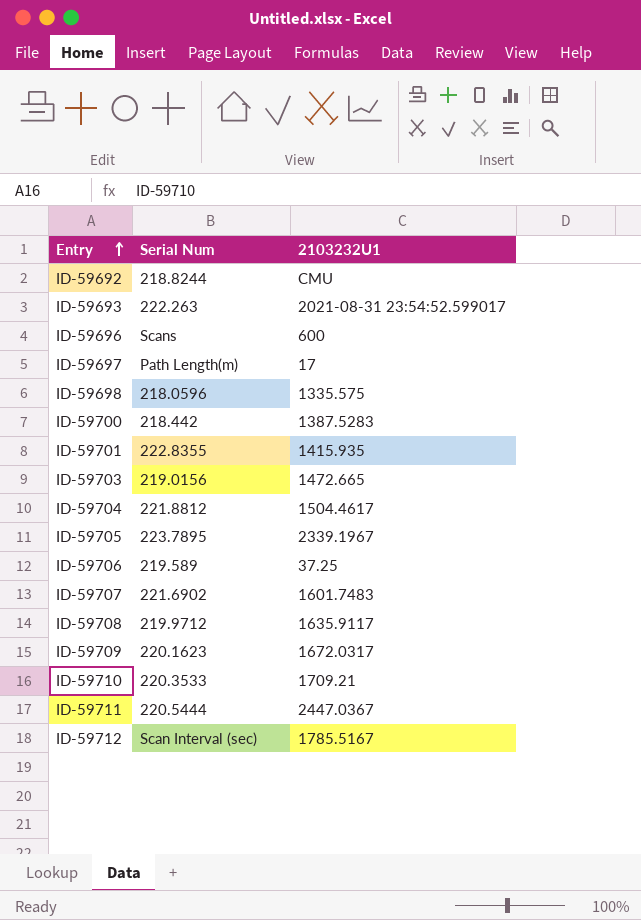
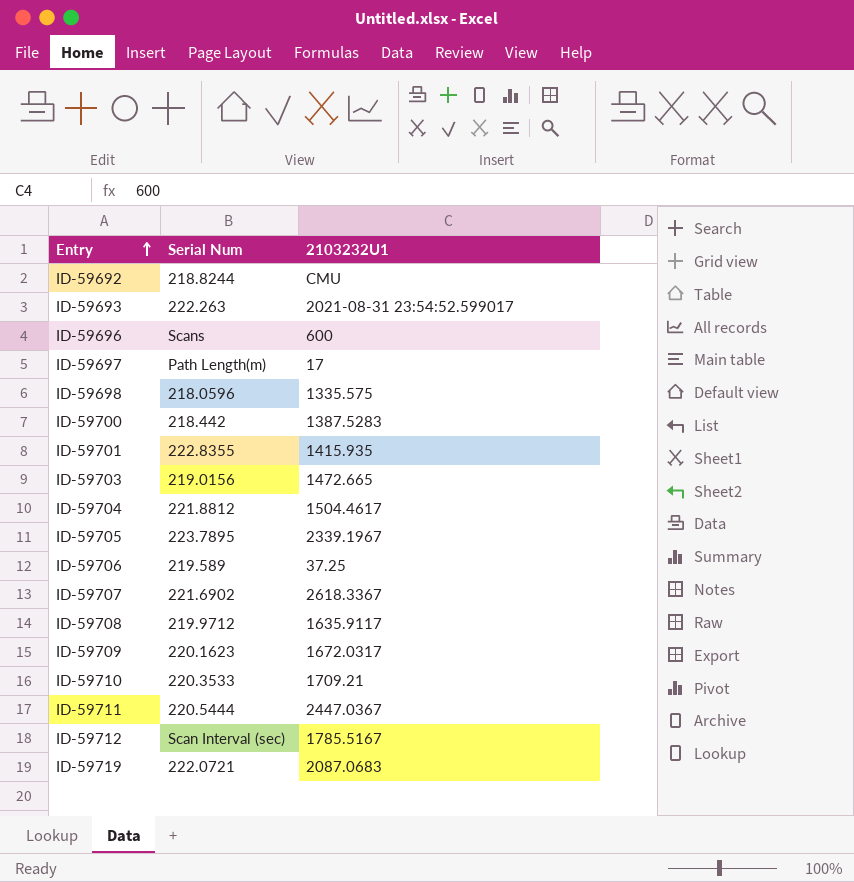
ID-59707 | 2103232U1: 1601.7483 -> 2618.3367
row ID-59719: none -> 222.0721 | 2087.0683

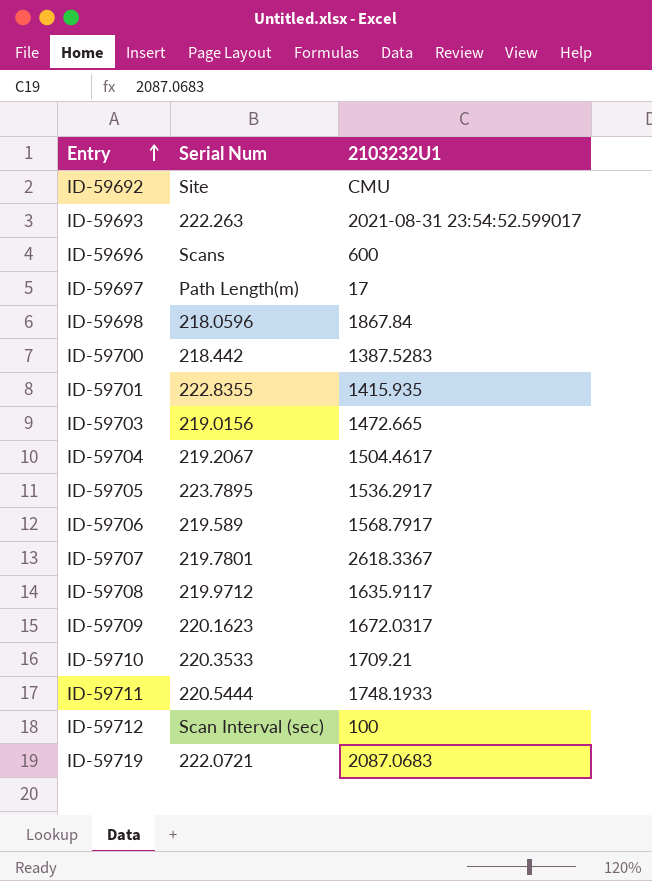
ID-59692 | Serial Num: 218.8244 -> Site
ID-59698 | 2103232U1: 1335.575 -> 1867.84
ID-59704 | Serial Num: 221.8812 -> 219.2067
ID-59705 | 2103232U1: 2339.1967 -> 1536.2917
ID-59706 | 2103232U1: 37.25 -> 1568.7917
ID-59707 | Serial Num: 221.6902 -> 219.7801
ID-59711 | 2103232U1: 2447.0367 -> 1748.1933
ID-59712 | 2103232U1: 1785.5167 -> 100

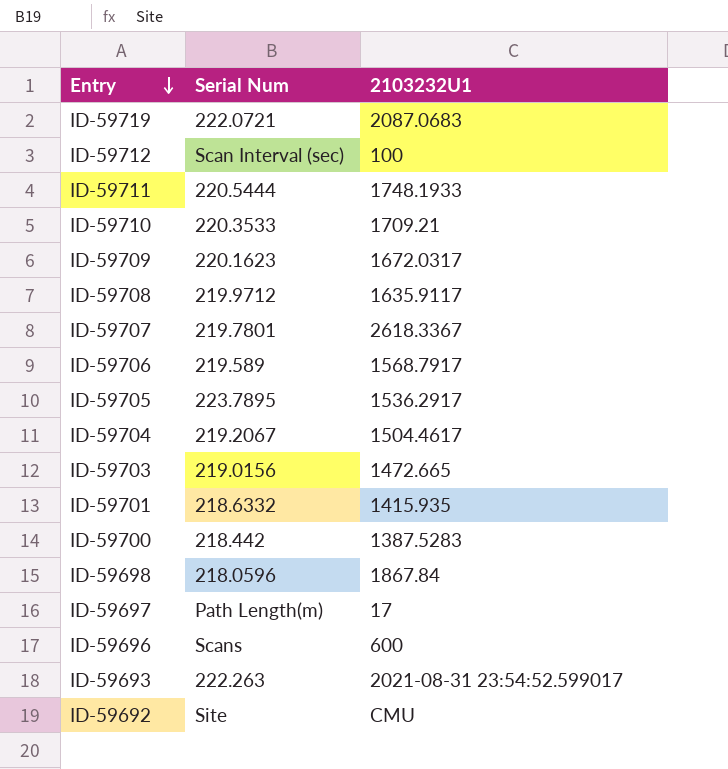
row order: Entry ascending -> Entry descending
ID-59701 | Serial Num: 222.8355 -> 218.6332

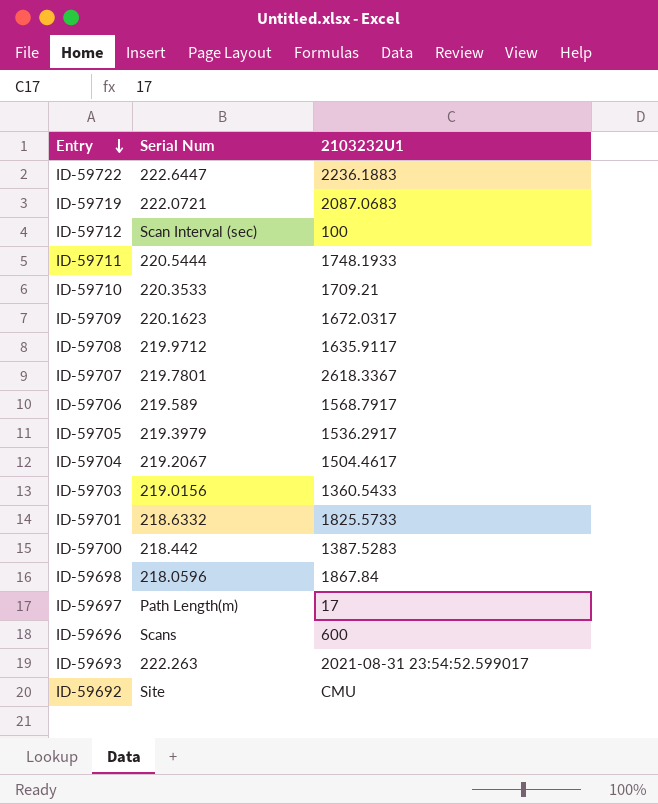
row ID-59722: none -> 222.6447 | 2236.1883
ID-59705 | Serial Num: 223.7895 -> 219.3979
ID-59703 | 2103232U1: 1472.665 -> 1360.5433
ID-59701 | 2103232U1: 1415.935 -> 1825.5733

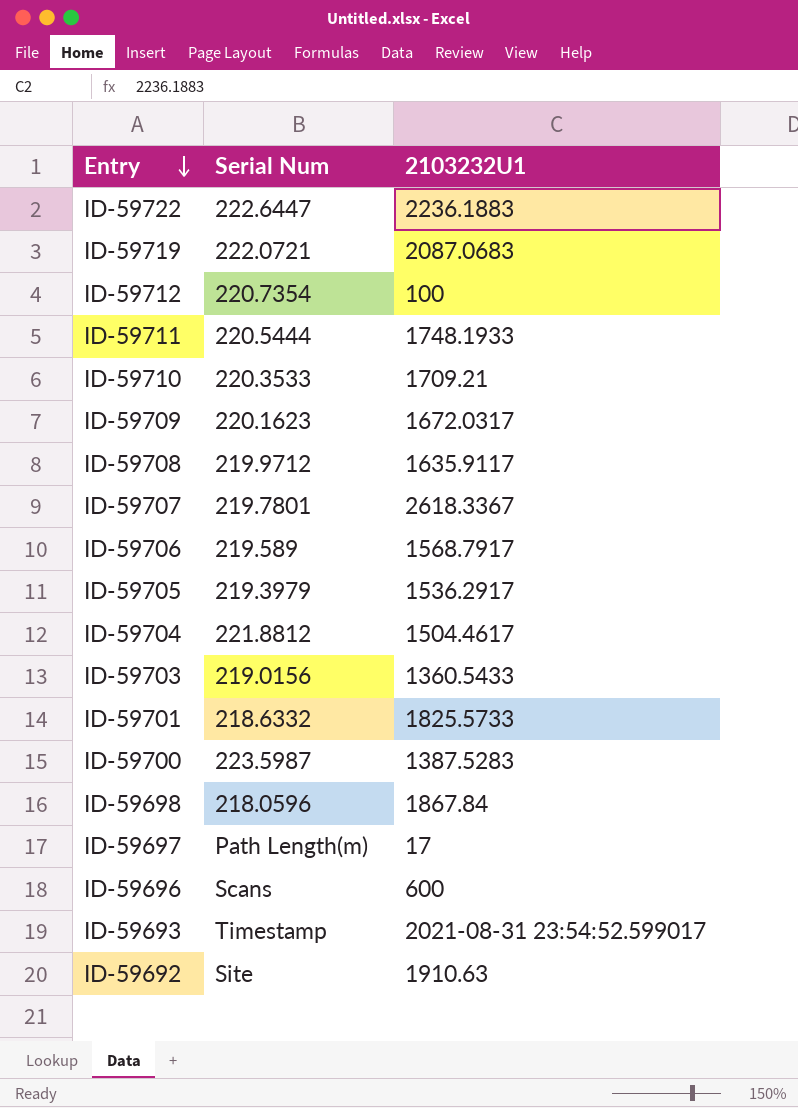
ID-59712 | Serial Num: Scan Interval (sec) -> 220.7354
ID-59704 | Serial Num: 219.2067 -> 221.8812
ID-59700 | Serial Num: 218.442 -> 223.5987
ID-59693 | Serial Num: 222.263 -> Timestamp
ID-59692 | 2103232U1: CMU -> 1910.63

